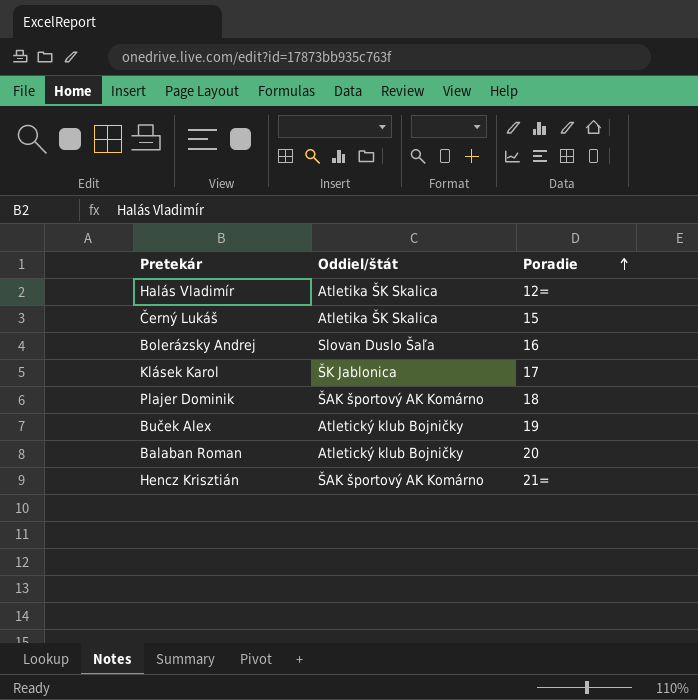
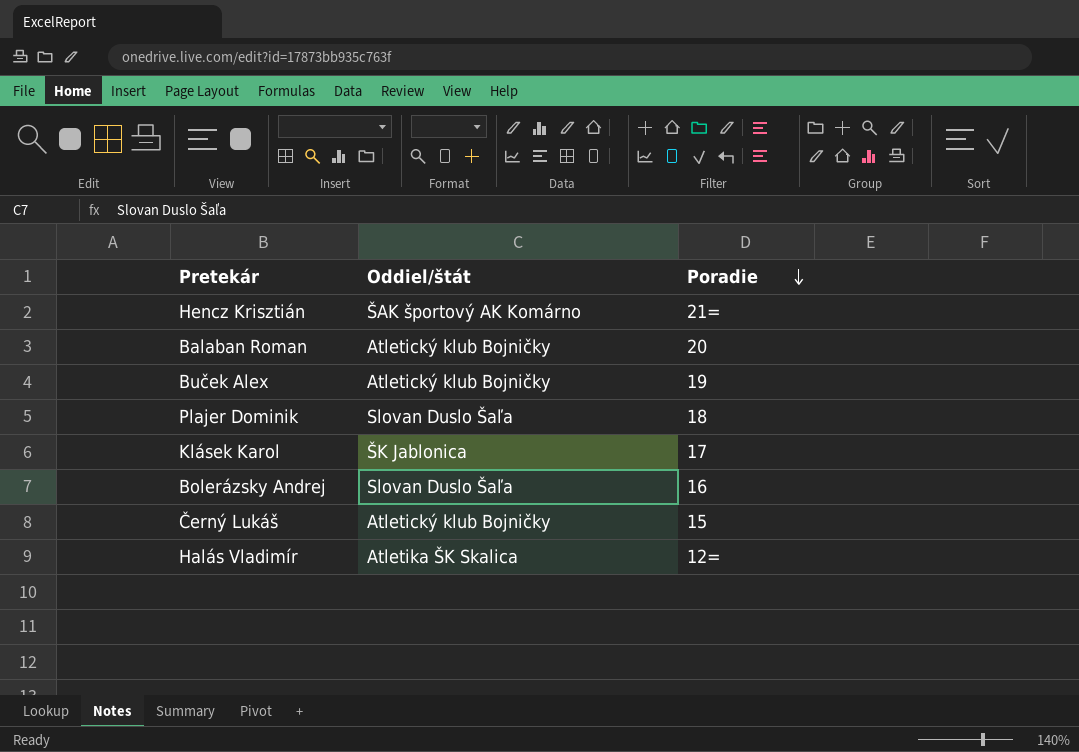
row order: Poradie ascending -> Poradie descending
Plajer Dominik | Oddiel/štát: ŠAK športový AK Komárno -> Slovan Duslo Šaľa
Černý Lukáš | Oddiel/štát: Atletika ŠK Skalica -> Atletický klub Bojničky

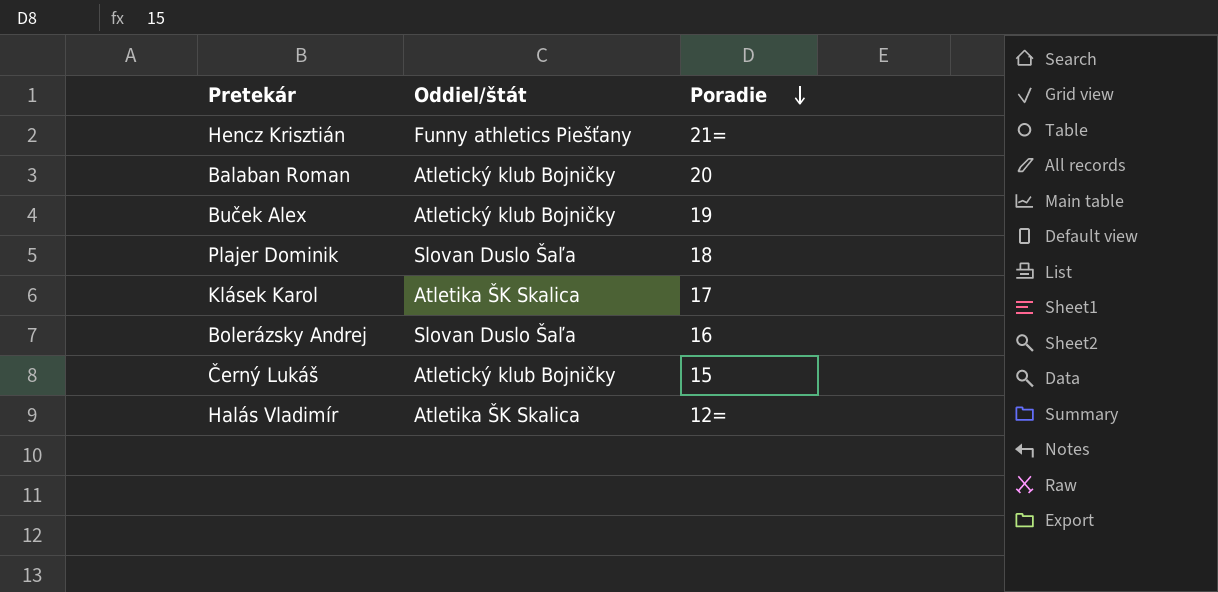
Hencz Krisztián | Oddiel/štát: ŠAK športový AK Komárno -> Funny athletics Piešťany
Klásek Karol | Oddiel/štát: ŠK Jablonica -> Atletika ŠK Skalica

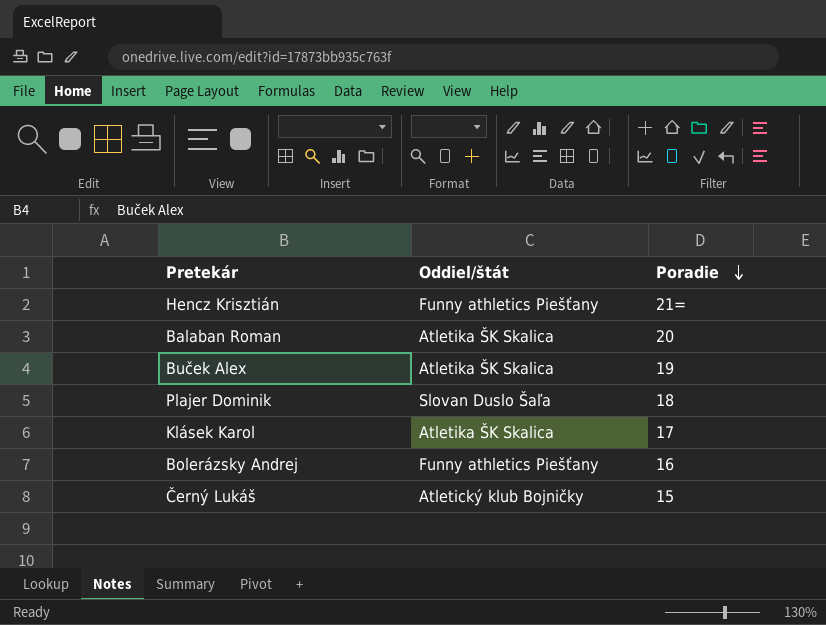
row Halás Vladimír: Atletika ŠK Skalica | 12= -> none
Balaban Roman | Oddiel/štát: Atletický klub Bojničky -> Atletika ŠK Skalica
Buček Alex | Oddiel/štát: Atletický klub Bojničky -> Atletika ŠK Skalica
Bolerázsky Andrej | Oddiel/štát: Slovan Duslo Šaľa -> Funny athletics Piešťany

